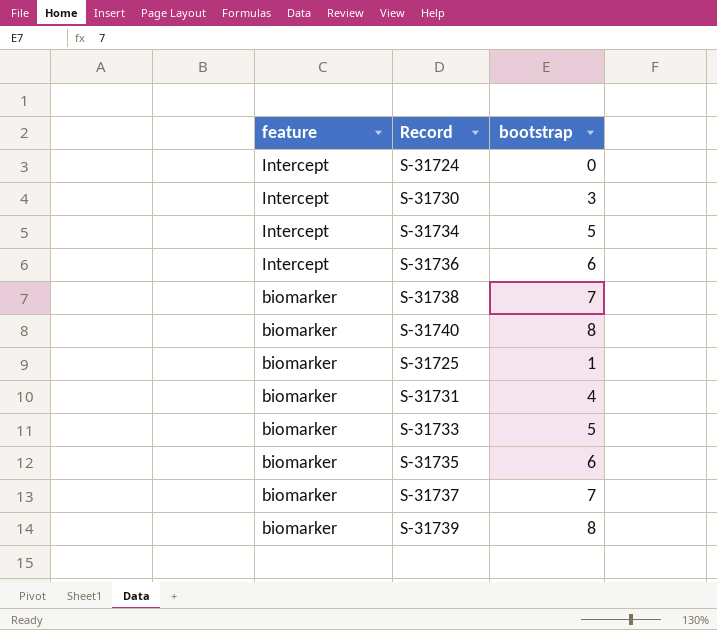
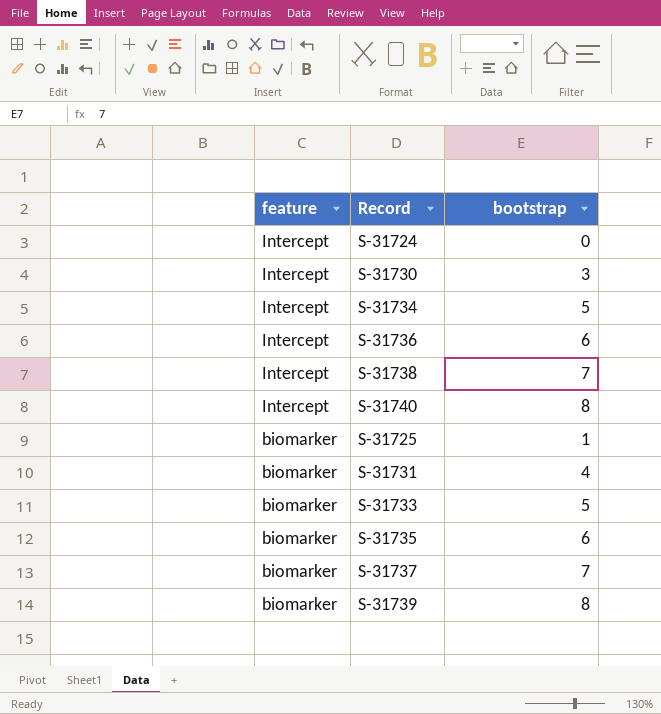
S-31738 | feature: biomarker -> Intercept
S-31740 | feature: biomarker -> Intercept

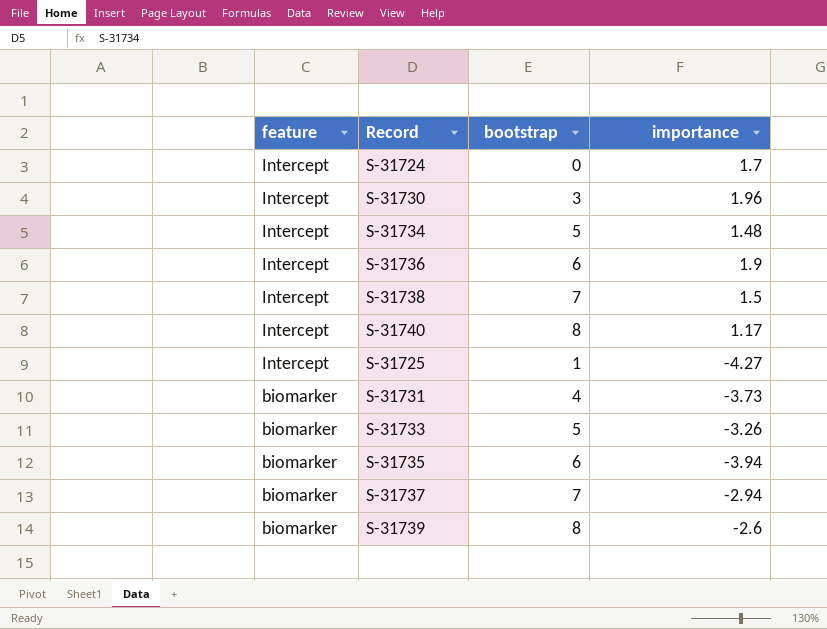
column importance | position: none -> 4
S-31725 | feature: biomarker -> Intercept

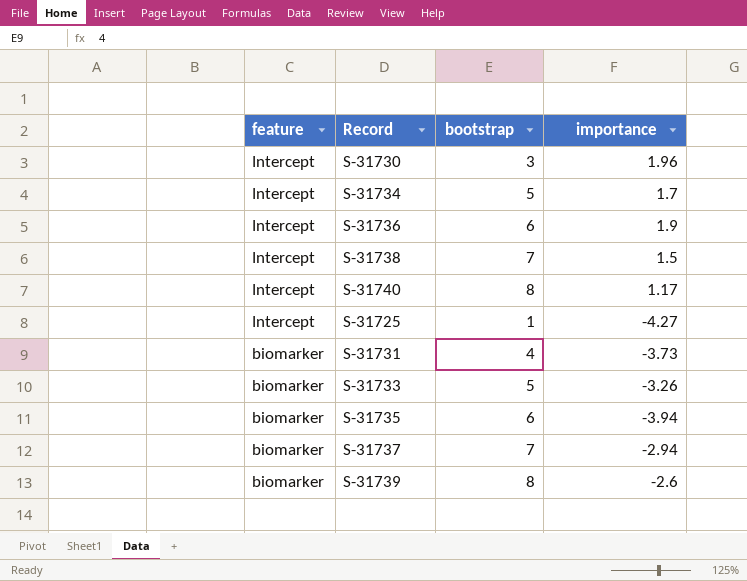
row S-31724: Intercept | 0 | 1.7 -> none
S-31734 | importance: 1.48 -> 1.7

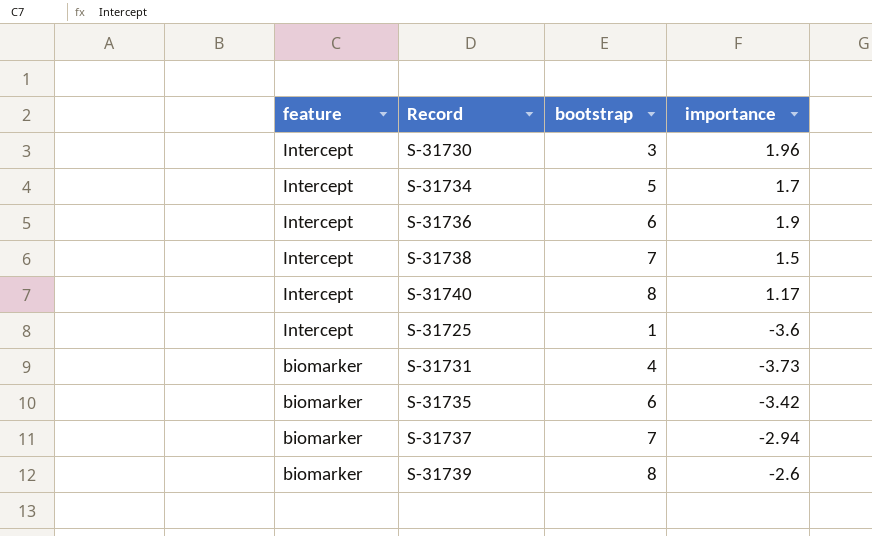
row S-31733: biomarker | 5 | -3.26 -> none
S-31725 | importance: -4.27 -> -3.6
S-31735 | importance: -3.94 -> -3.42

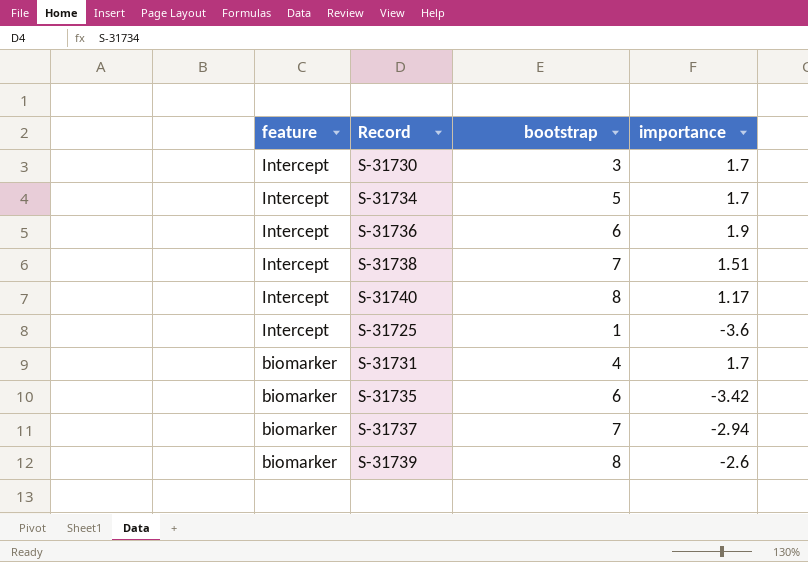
S-31730 | importance: 1.96 -> 1.7
S-31738 | importance: 1.5 -> 1.51
S-31731 | importance: -3.73 -> 1.7

